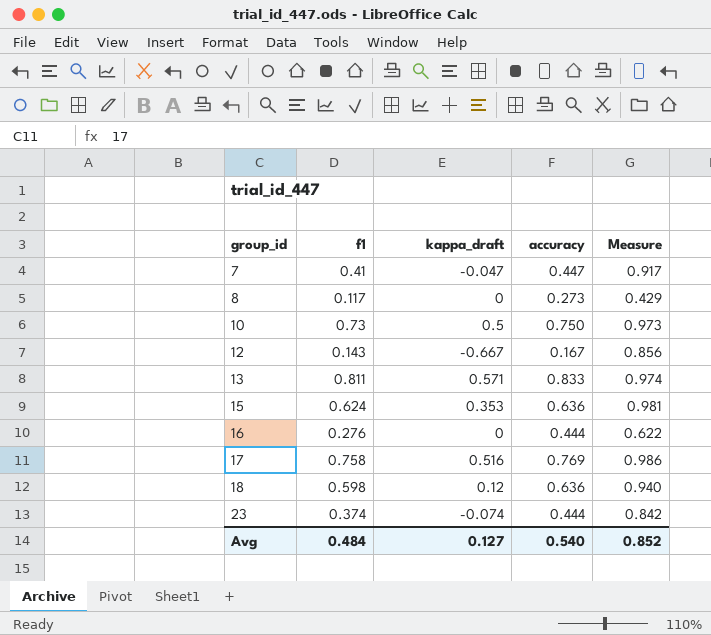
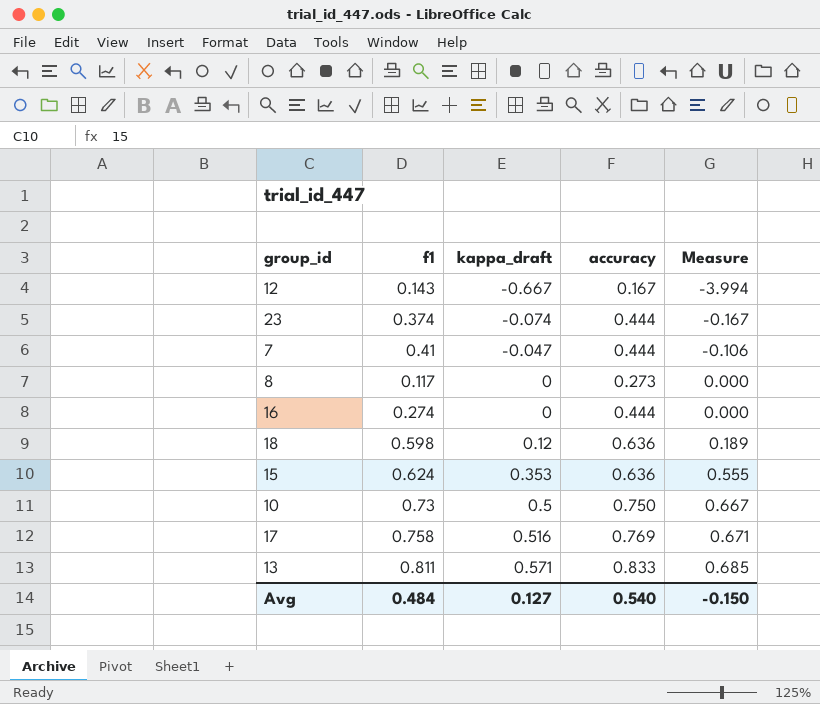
row order: group_id ascending -> kappa_draft ascending
column Measure | formula: [f1] / [accuracy] -> [kappa_draft] / [accuracy]
7 | accuracy: 0.447 -> 0.444
16 | f1: 0.276 -> 0.274
Avg | Measure: 0.852 -> -0.150

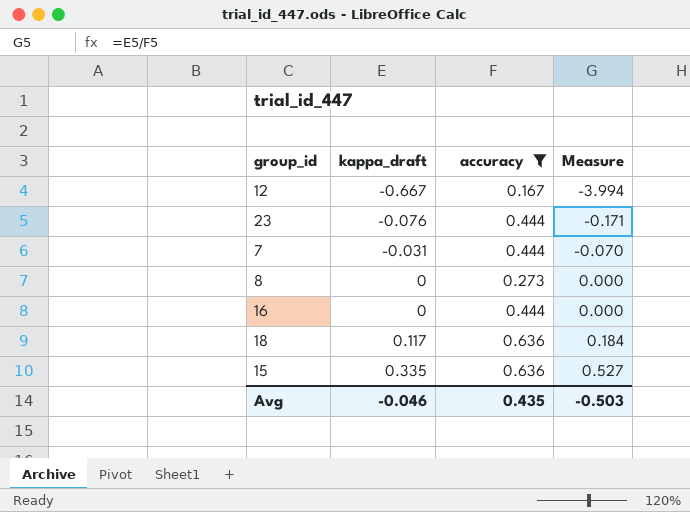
filter: none -> accuracy <= 0.636
column f1 | position: 2 -> none
23 | kappa_draft: -0.074 -> -0.076
23 | Measure: -0.167 -> -0.171
7 | kappa_draft: -0.047 -> -0.031
7 | Measure: -0.106 -> -0.070
18 | kappa_draft: 0.12 -> 0.117
18 | Measure: 0.189 -> 0.184
15 | kappa_draft: 0.353 -> 0.335
15 | Measure: 0.555 -> 0.527
Avg | kappa_draft: 0.127 -> -0.046
Avg | accuracy: 0.540 -> 0.435
Avg | Measure: -0.150 -> -0.503

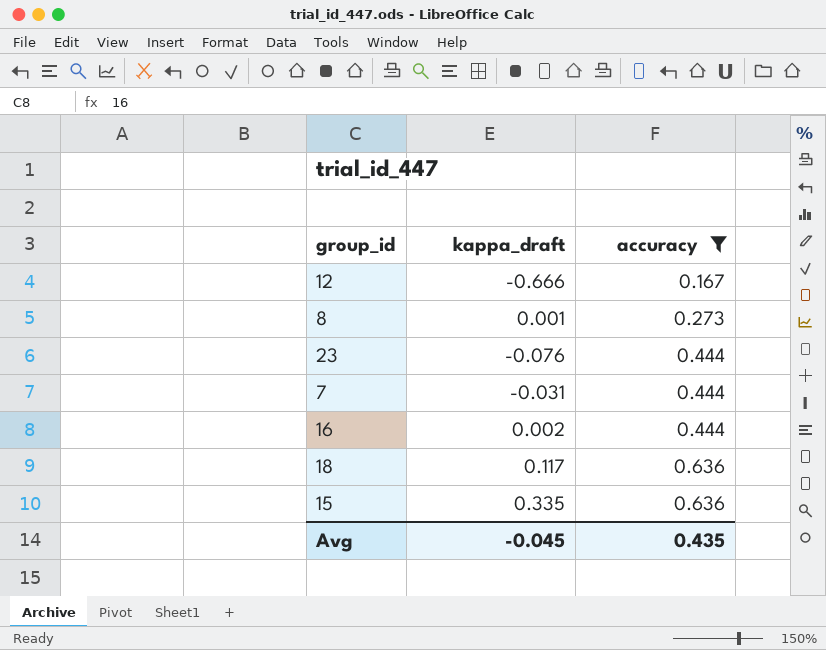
row order: kappa_draft ascending -> accuracy ascending
column Measure | formula: [kappa_draft] / [accuracy] -> none
12 | kappa_draft: -0.667 -> -0.666
8 | kappa_draft: 0 -> 0.001
16 | kappa_draft: 0 -> 0.002
Avg | kappa_draft: -0.046 -> -0.045

